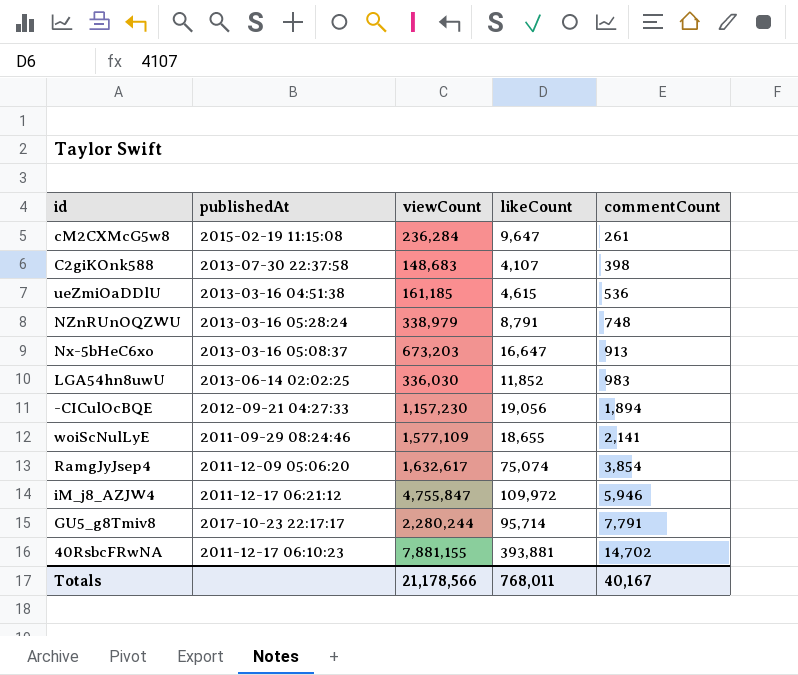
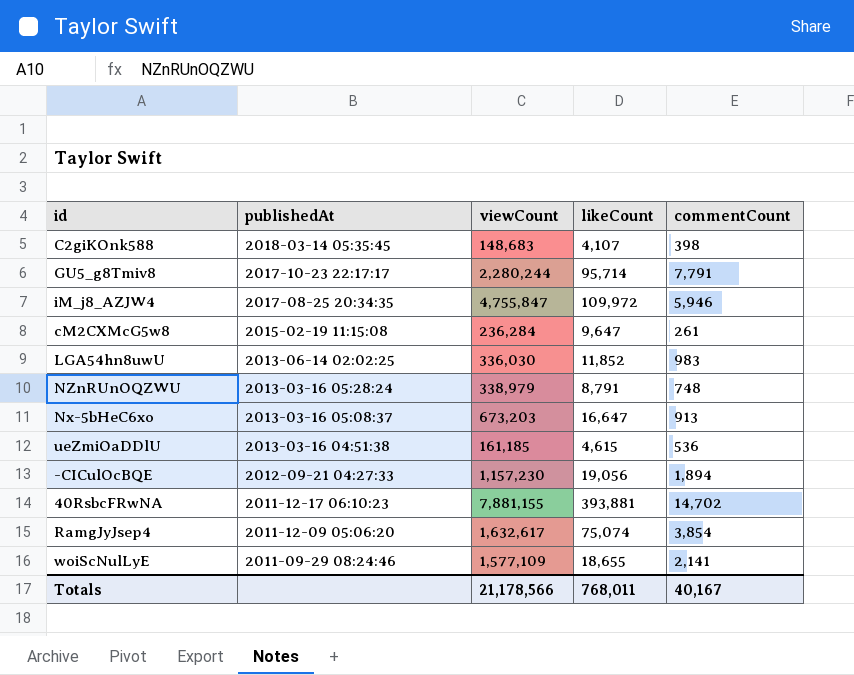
row order: commentCount ascending -> publishedAt descending
C2giKOnk588 | publishedAt: 2013-07-30 22:37:58 -> 2018-03-14 05:35:45
iM_j8_AZJW4 | publishedAt: 2011-12-17 06:21:12 -> 2017-08-25 20:34:35

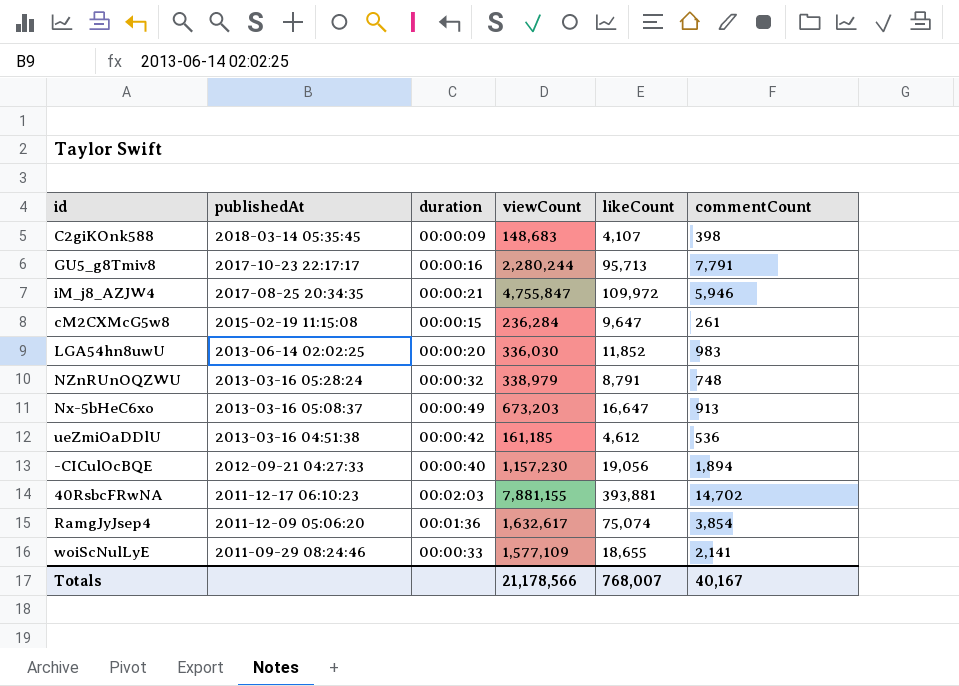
column duration | position: none -> 3
GU5_g8Tmiv8 | likeCount: 95,714 -> 95,713
ueZmiOaDDlU | likeCount: 4,615 -> 4,612
Totals | likeCount: 768,011 -> 768,007

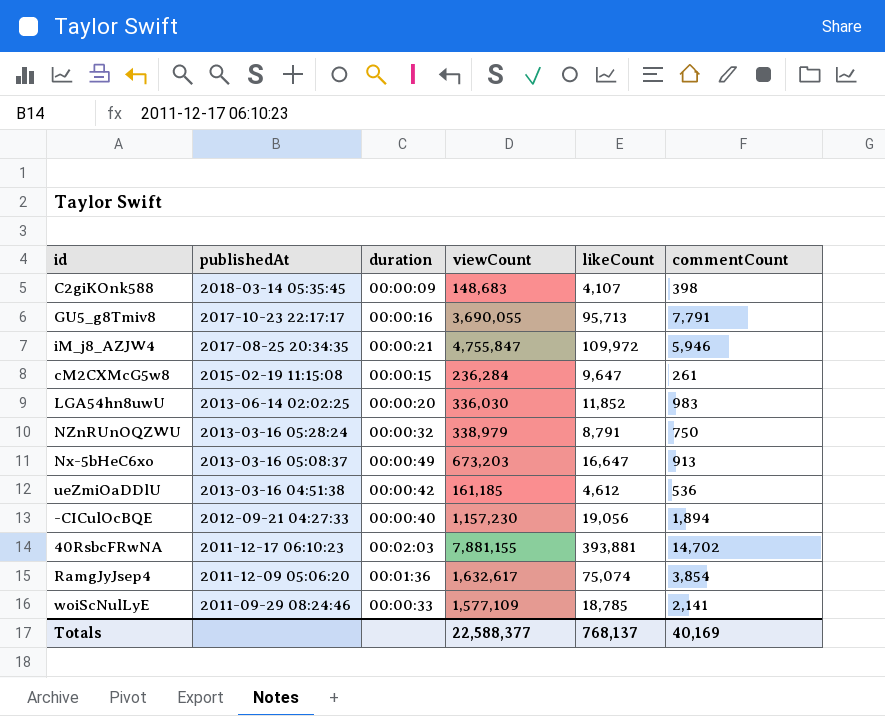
GU5_g8Tmiv8 | viewCount: 2,280,244 -> 3,690,055
NZnRUnOQZWU | commentCount: 748 -> 750
woiScNulLyE | likeCount: 18,655 -> 18,785
Totals | viewCount: 21,178,566 -> 22,588,377
Totals | likeCount: 768,007 -> 768,137
Totals | commentCount: 40,167 -> 40,169

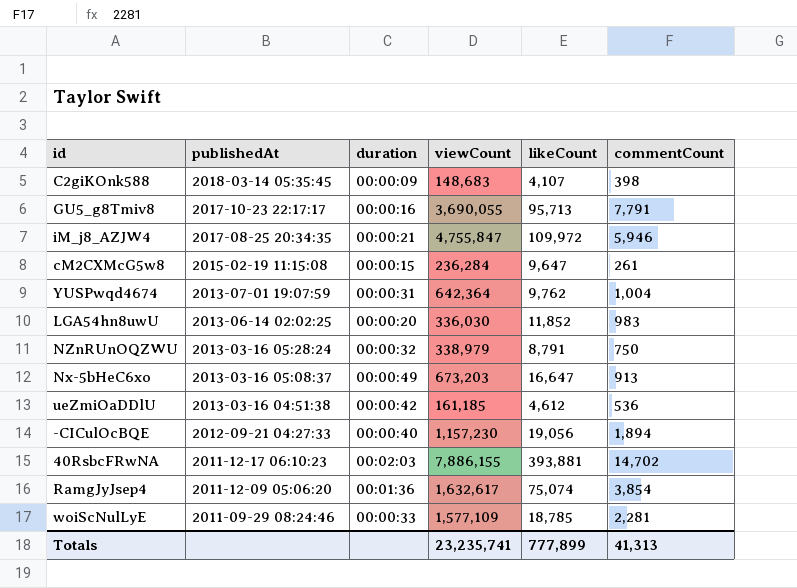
row YUSPwqd4674: none -> 2013-07-01 19:07:59 | 00:00:31 | 642,364 | 9,762 | 1,004
40RsbcFRwNA | viewCount: 7,881,155 -> 7,886,155
woiScNulLyE | commentCount: 2,141 -> 2,281
Totals | viewCount: 22,588,377 -> 23,235,741
Totals | likeCount: 768,137 -> 777,899
Totals | commentCount: 40,169 -> 41,313

